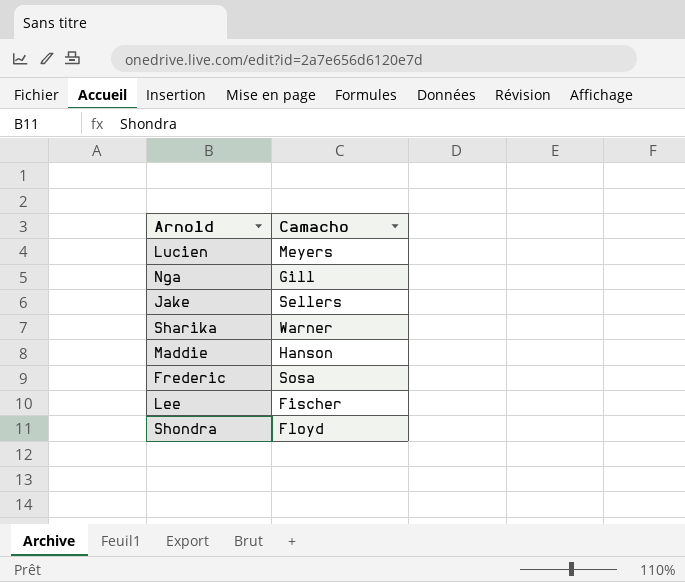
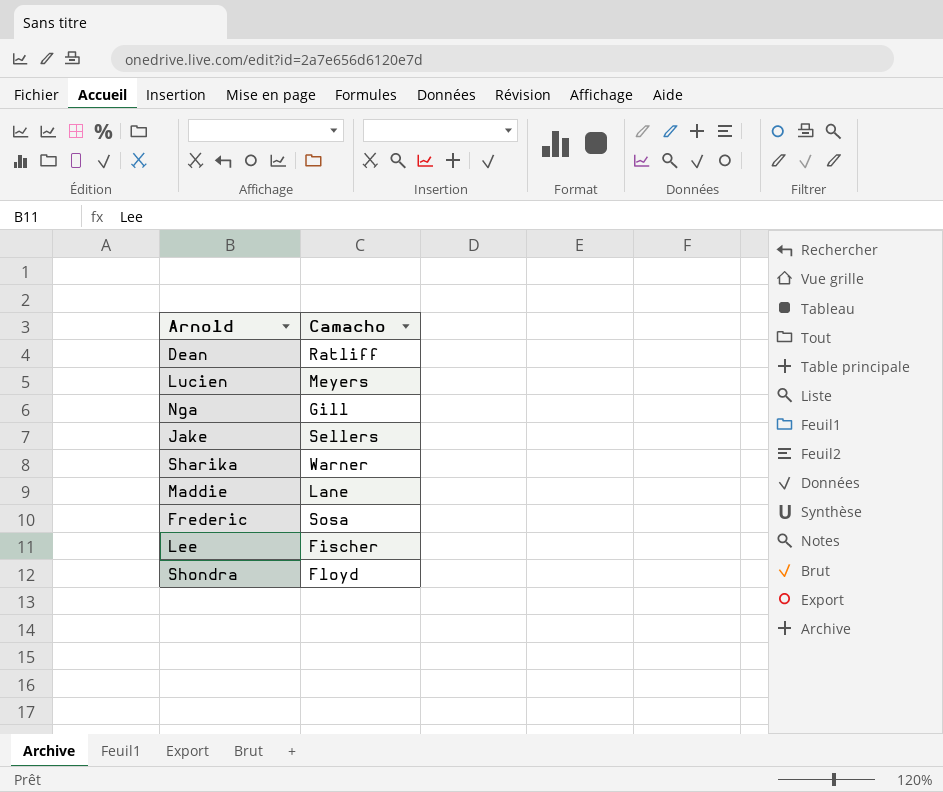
row Dean: none -> Ratliff
Maddie | Camacho: Hanson -> Lane

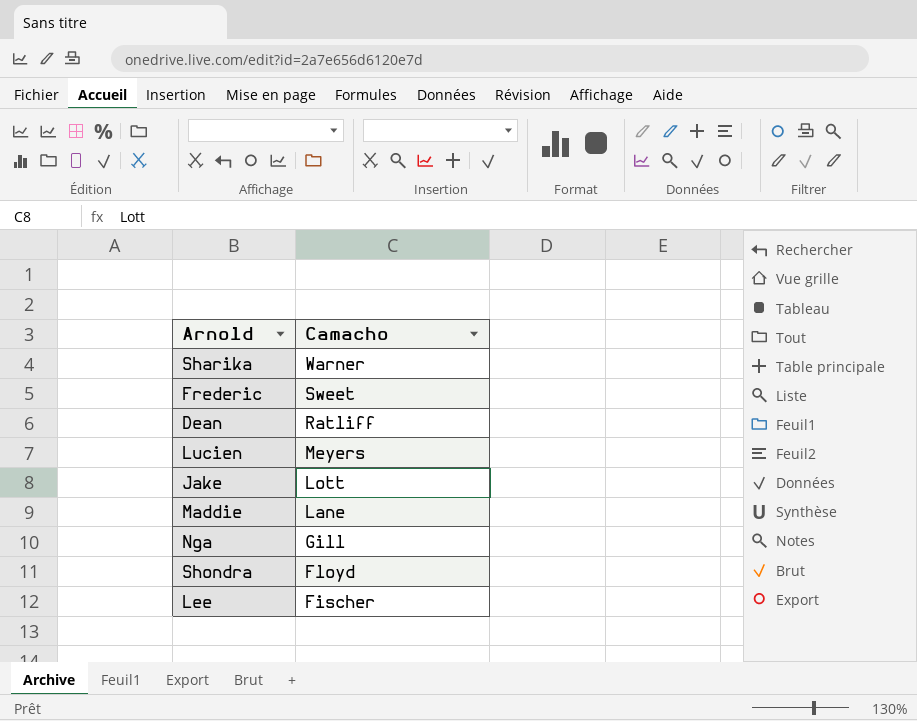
row order: none -> Camacho descending
Frederic | Camacho: Sosa -> Sweet
Jake | Camacho: Sellers -> Lott

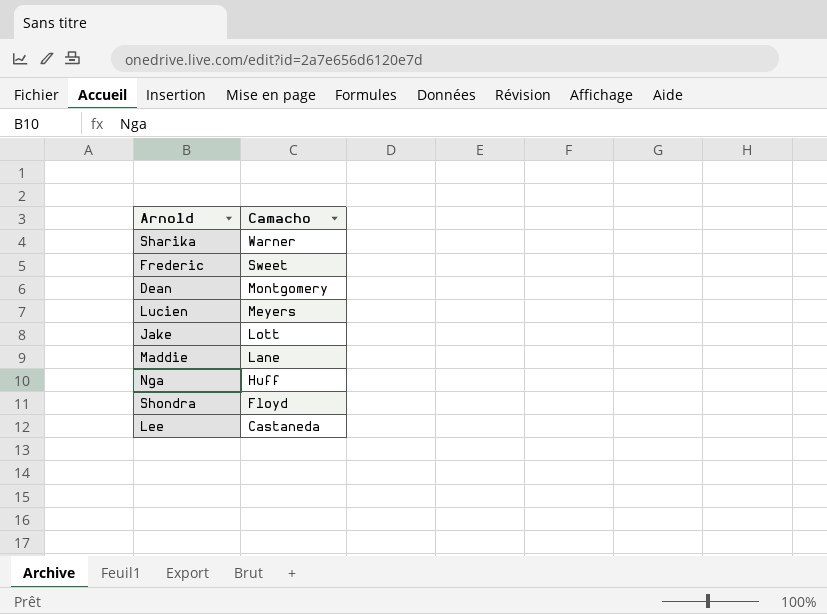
Dean | Camacho: Ratliff -> Montgomery
Nga | Camacho: Gill -> Huff
Lee | Camacho: Fischer -> Castaneda

